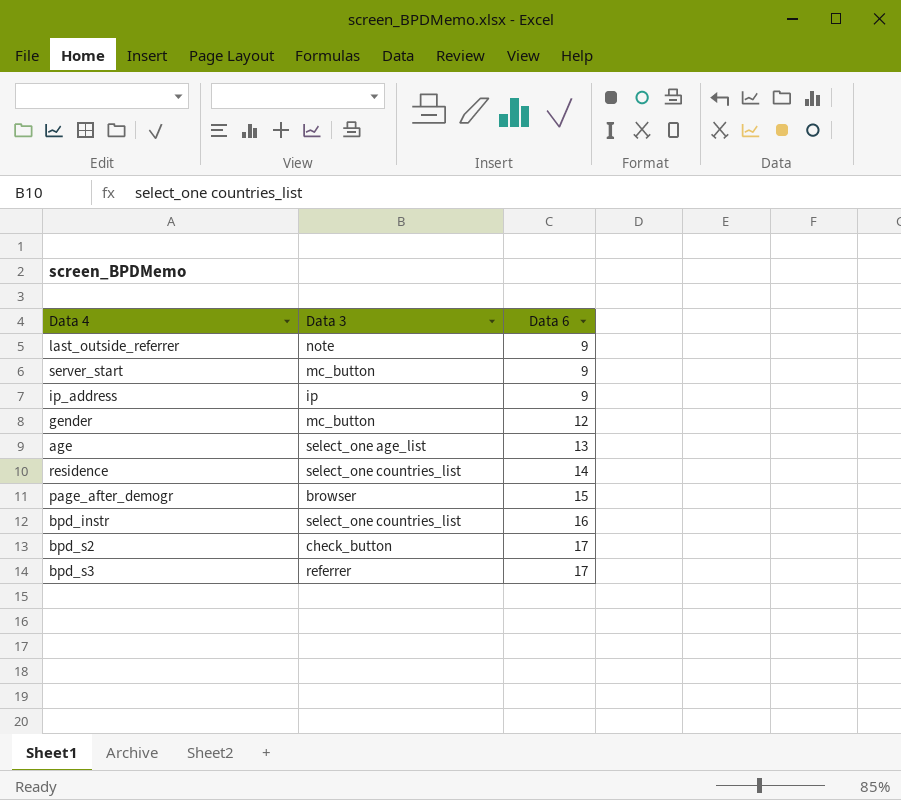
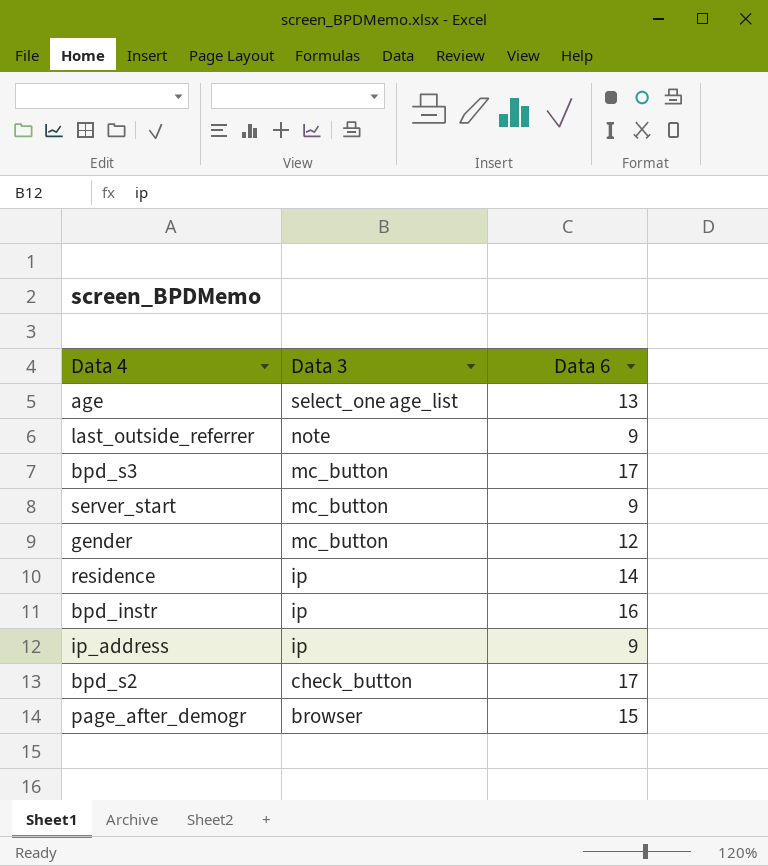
row order: Data 6 ascending -> Data 3 descending
bpd_s3 | Data 3: referrer -> mc_button
residence | Data 3: select_one countries_list -> ip
bpd_instr | Data 3: select_one countries_list -> ip

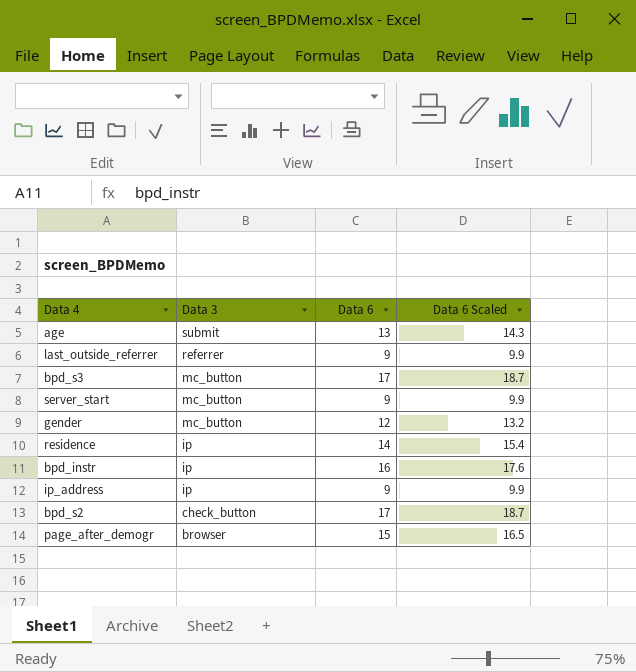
column Data 6 Scaled | formula: none -> [Data 6] * 1.1
age | Data 3: select_one age_list -> submit
last_outside_referrer | Data 3: note -> referrer

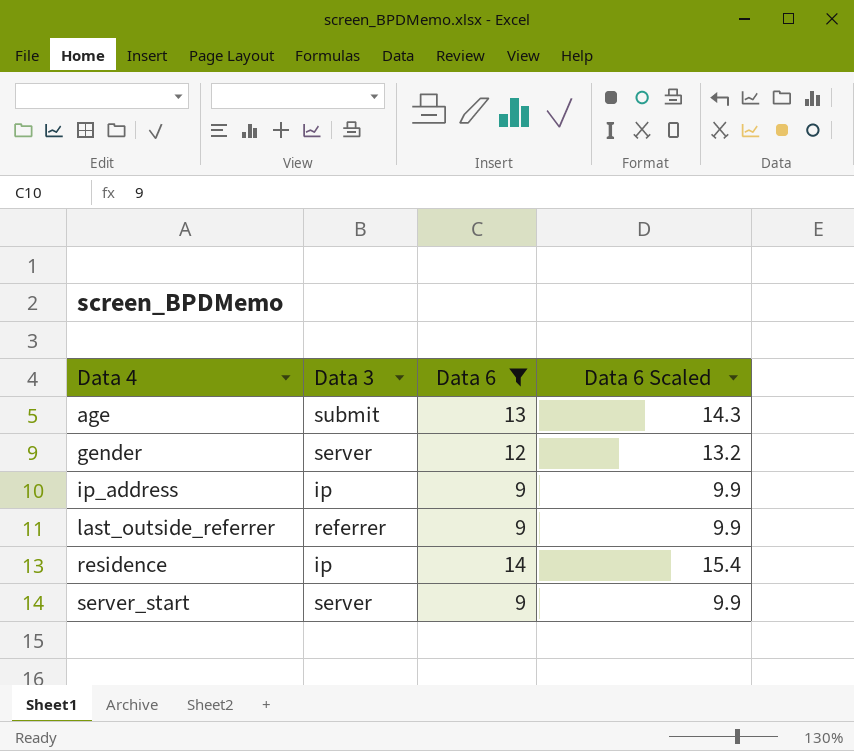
filter: none -> Data 6 <= 14
row order: Data 3 descending -> Data 4 ascending
gender | Data 3: mc_button -> server
server_start | Data 3: mc_button -> server

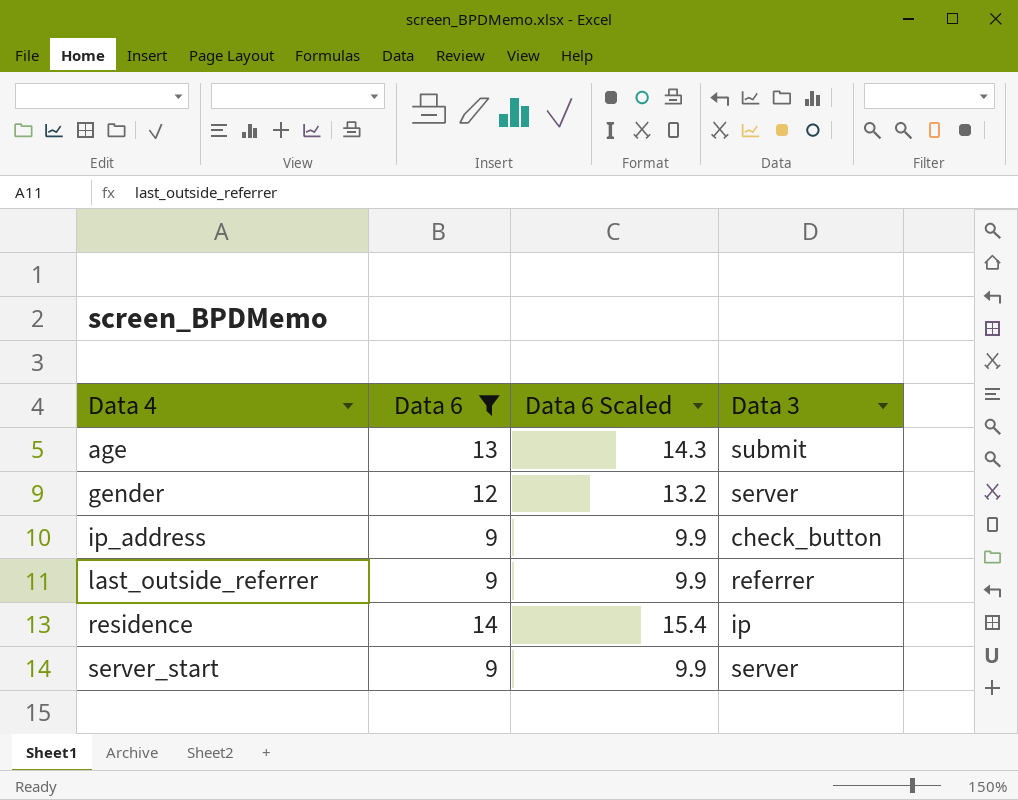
column Data 3 | position: 2 -> 4
ip_address | Data 3: ip -> check_button

